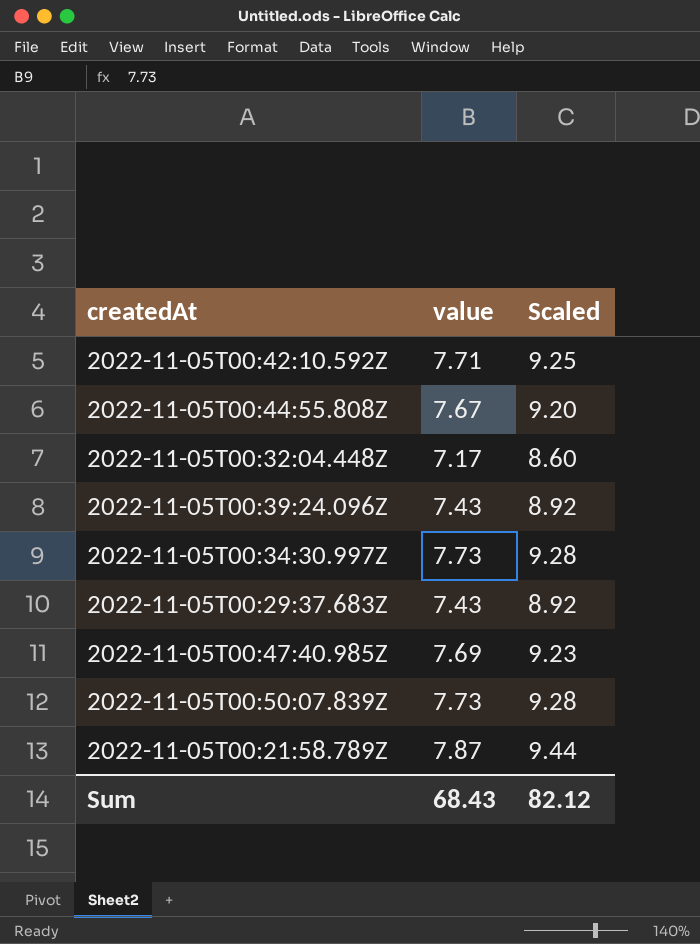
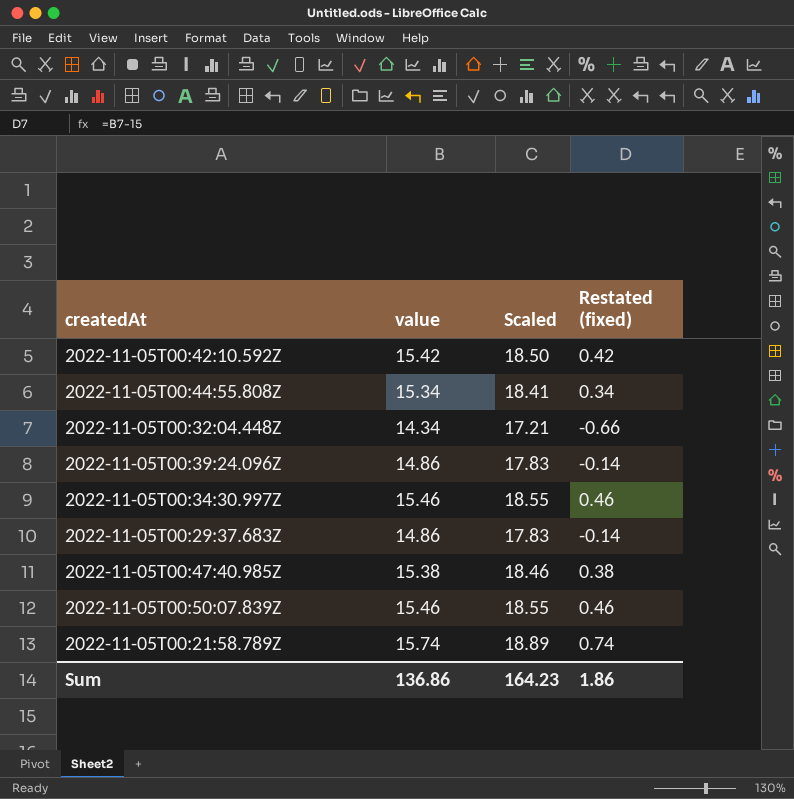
column Restated (fixed) | formula: none -> [value] - 15
2022-11-05T00:42:10.592Z | value: 7.71 -> 15.42
2022-11-05T00:42:10.592Z | Scaled: 9.25 -> 18.50
2022-11-05T00:44:55.808Z | value: 7.67 -> 15.34
2022-11-05T00:44:55.808Z | Scaled: 9.20 -> 18.41
2022-11-05T00:32:04.448Z | value: 7.17 -> 14.34
2022-11-05T00:32:04.448Z | Scaled: 8.60 -> 17.21
2022-11-05T00:39:24.096Z | value: 7.43 -> 14.86
2022-11-05T00:39:24.096Z | Scaled: 8.92 -> 17.83
2022-11-05T00:34:30.997Z | value: 7.73 -> 15.46
2022-11-05T00:34:30.997Z | Scaled: 9.28 -> 18.55
2022-11-05T00:29:37.683Z | value: 7.43 -> 14.86
2022-11-05T00:29:37.683Z | Scaled: 8.92 -> 17.83
2022-11-05T00:47:40.985Z | value: 7.69 -> 15.38
2022-11-05T00:47:40.985Z | Scaled: 9.23 -> 18.46
2022-11-05T00:50:07.839Z | value: 7.73 -> 15.46
2022-11-05T00:50:07.839Z | Scaled: 9.28 -> 18.55
2022-11-05T00:21:58.789Z | value: 7.87 -> 15.74
2022-11-05T00:21:58.789Z | Scaled: 9.44 -> 18.89
Sum | value: 68.43 -> 136.86
Sum | Scaled: 82.12 -> 164.23

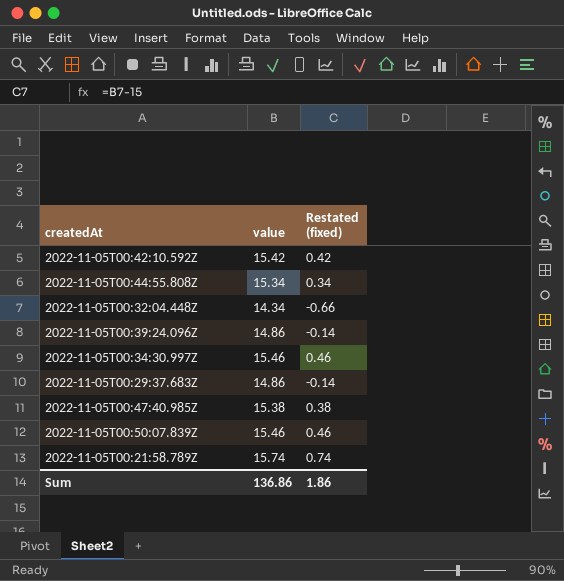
column Scaled | formula: [value] * 1.2 -> none

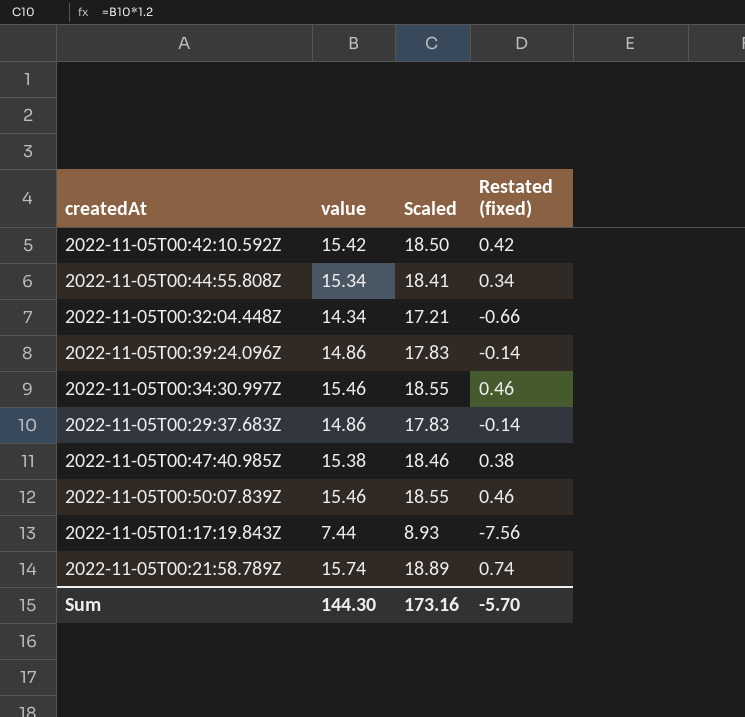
column Scaled | formula: none -> [value] * 1.2
row 2022-11-05T01:17:19.843Z: none -> 7.44 | 8.93 | -7.56
Sum | value: 136.86 -> 144.30
Sum | Restated (fixed): 1.86 -> -5.70

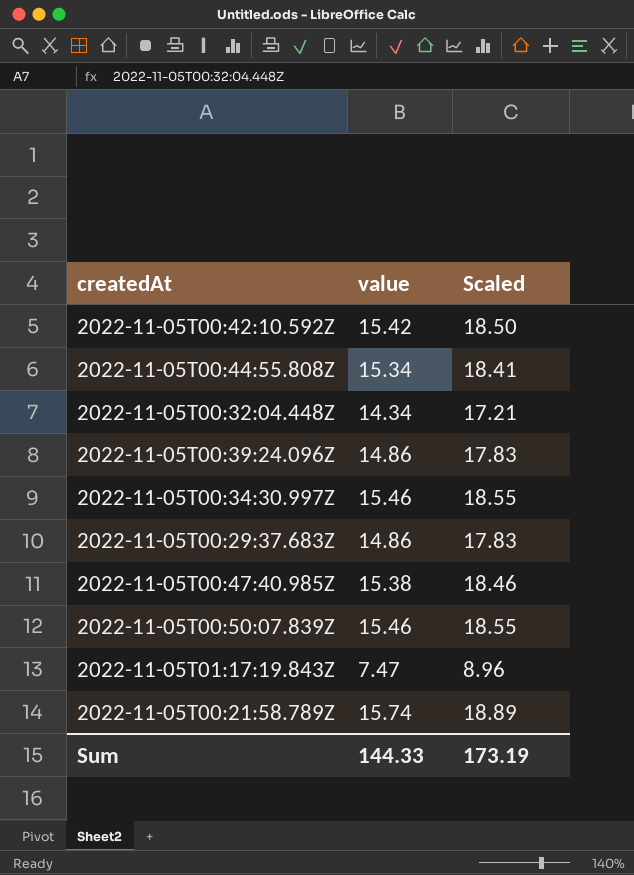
column Restated (fixed) | formula: [value] - 15 -> none
2022-11-05T01:17:19.843Z | value: 7.44 -> 7.47
2022-11-05T01:17:19.843Z | Scaled: 8.93 -> 8.96
Sum | value: 144.30 -> 144.33
Sum | Scaled: 173.16 -> 173.19

